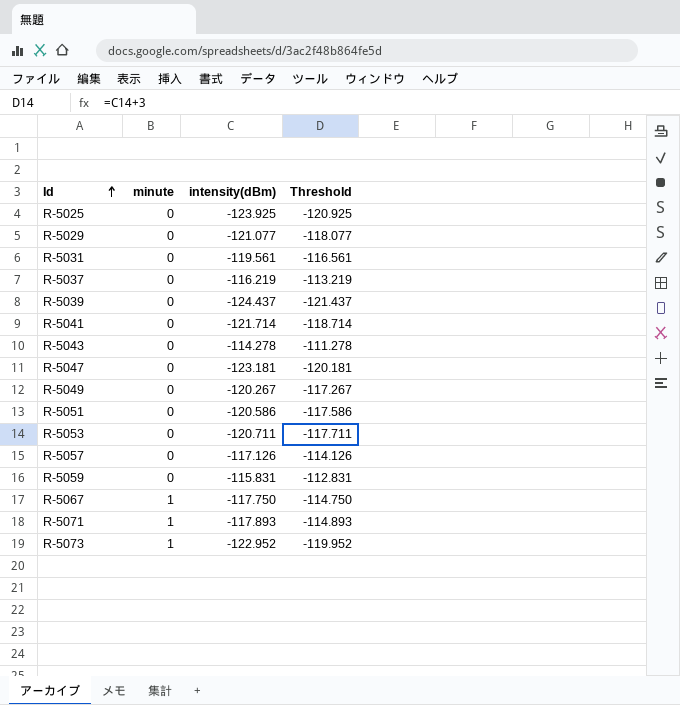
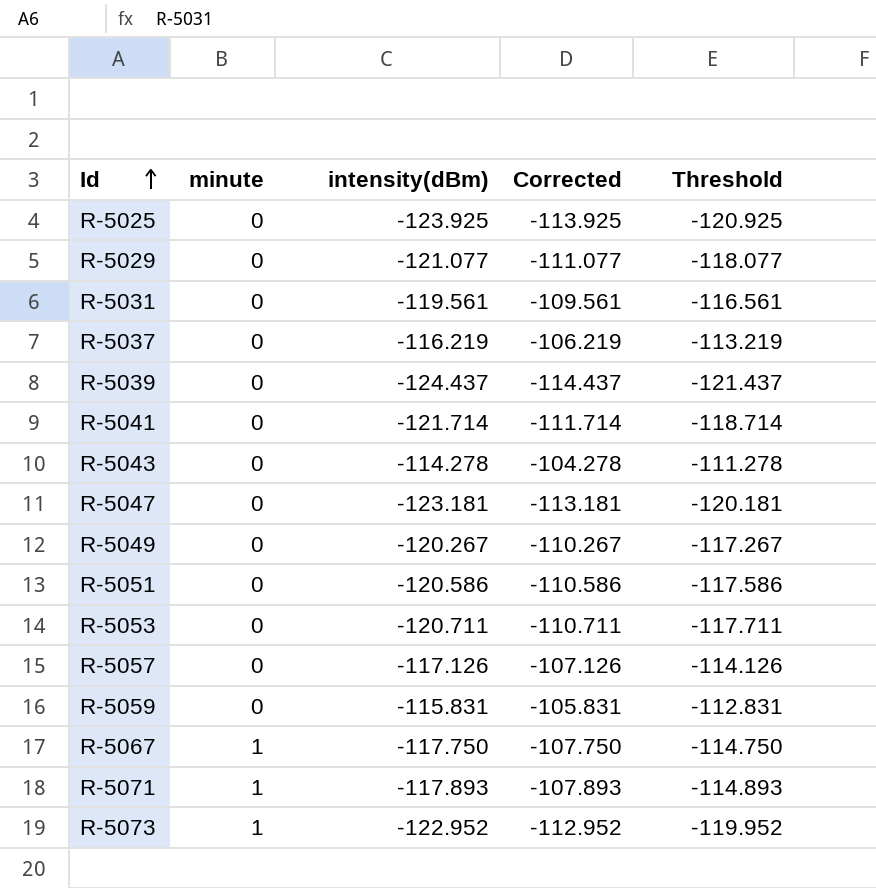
column Corrected | formula: none -> [intensity(dBm)] + 10

